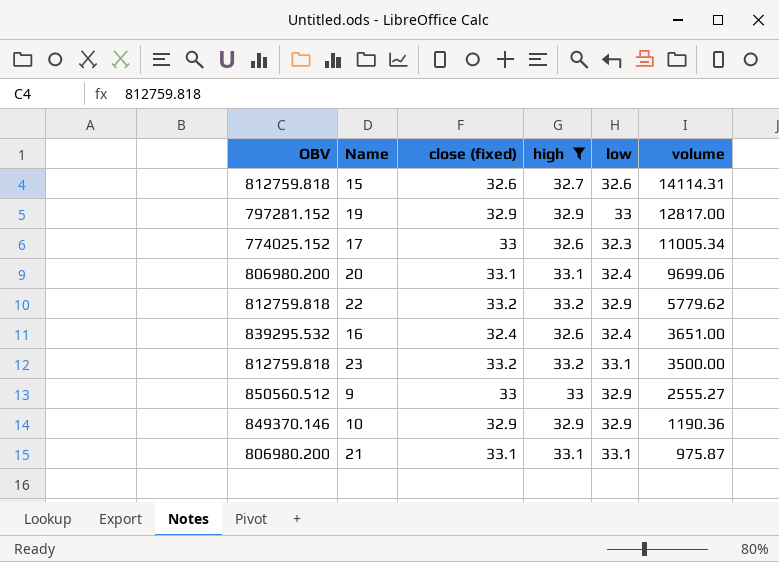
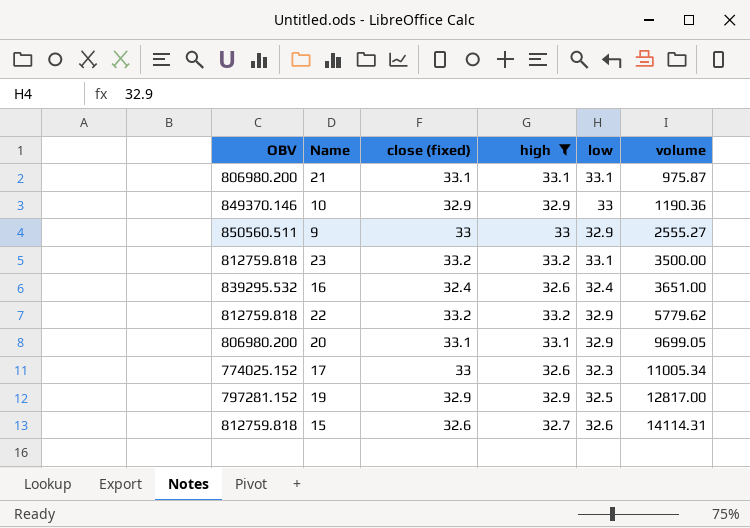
row order: volume descending -> volume ascending
10 | low: 32.9 -> 33
9 | OBV: 850560.512 -> 850560.511
20 | low: 32.4 -> 32.9
20 | volume: 9699.06 -> 9699.05
19 | low: 33 -> 32.5

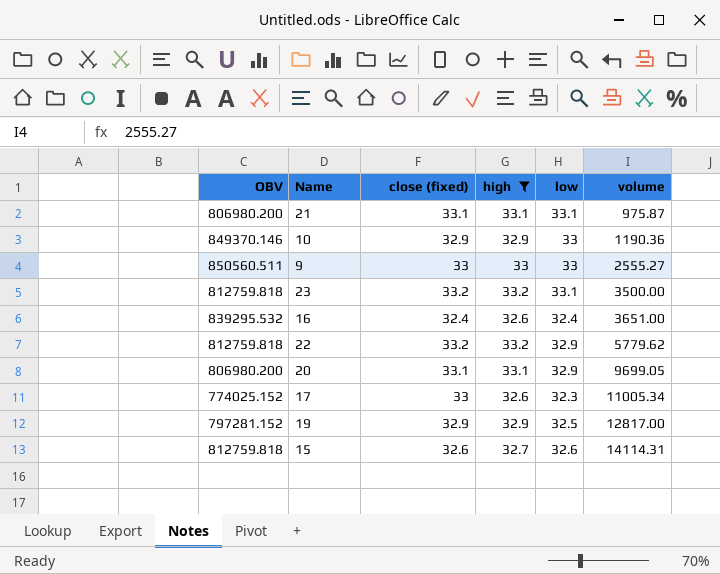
9 | low: 32.9 -> 33

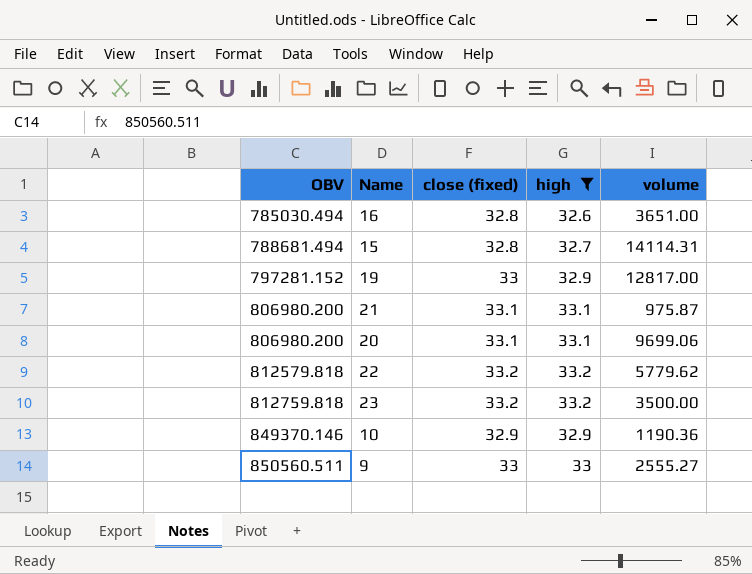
row order: volume ascending -> OBV ascending
column low | position: 5 -> none
row 17: 774025.152 | 33 | 32.6 | 32.3 | 11005.34 -> none
16 | OBV: 839295.532 -> 785030.494
16 | close (fixed): 32.4 -> 32.8
15 | OBV: 812759.818 -> 788681.494
15 | close (fixed): 32.6 -> 32.8
19 | close (fixed): 32.9 -> 33
20 | volume: 9699.05 -> 9699.06
22 | OBV: 812759.818 -> 812579.818

